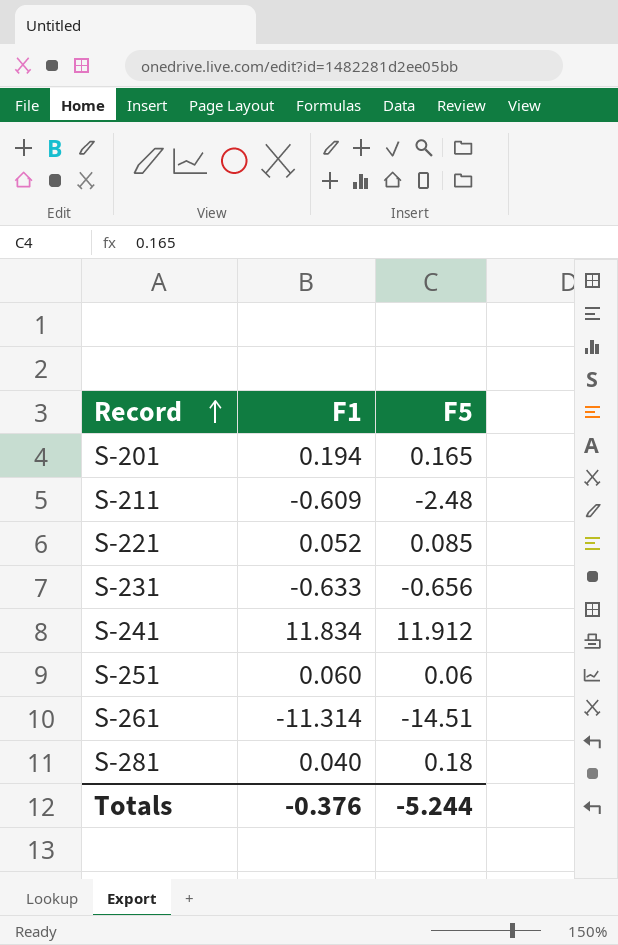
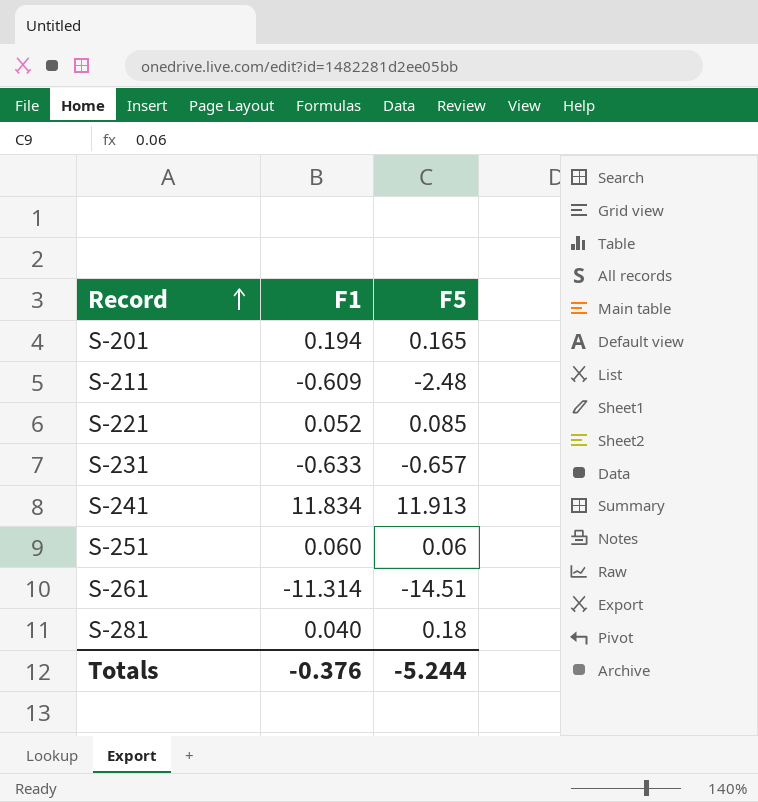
S-231 | F5: -0.656 -> -0.657
S-241 | F5: 11.912 -> 11.913

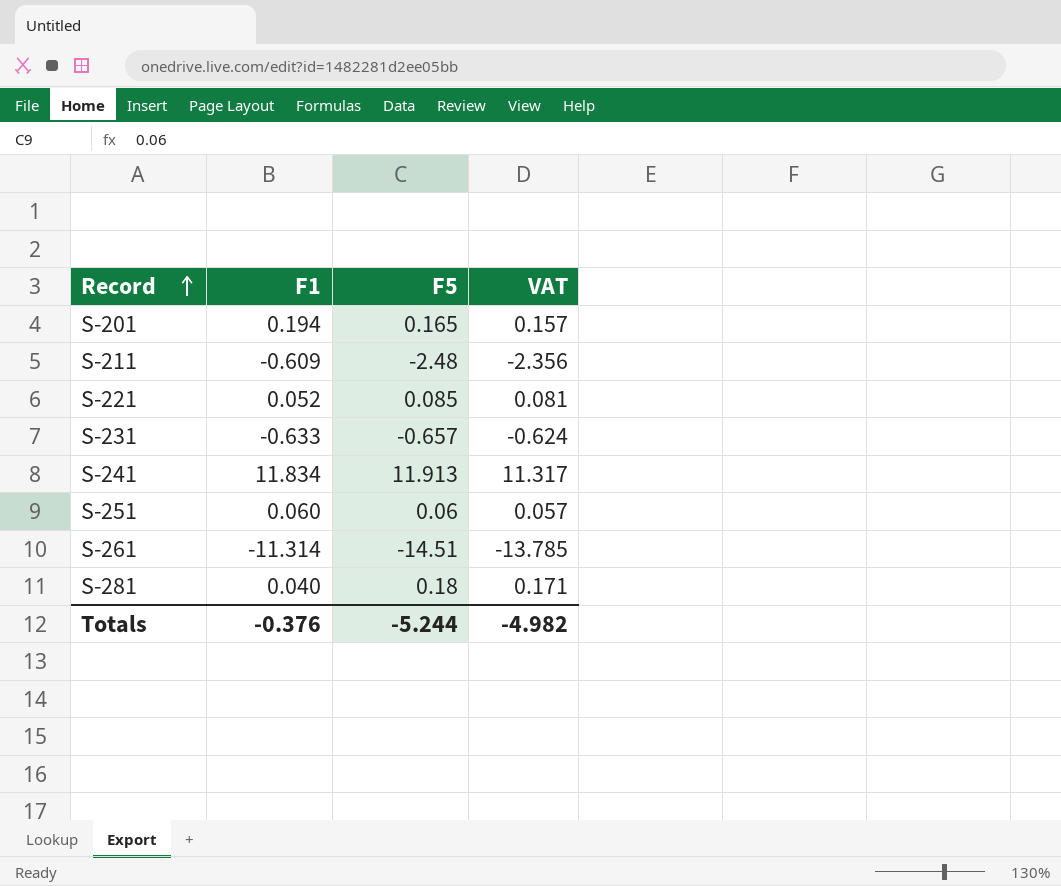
column VAT | formula: none -> [F5] * 0.95

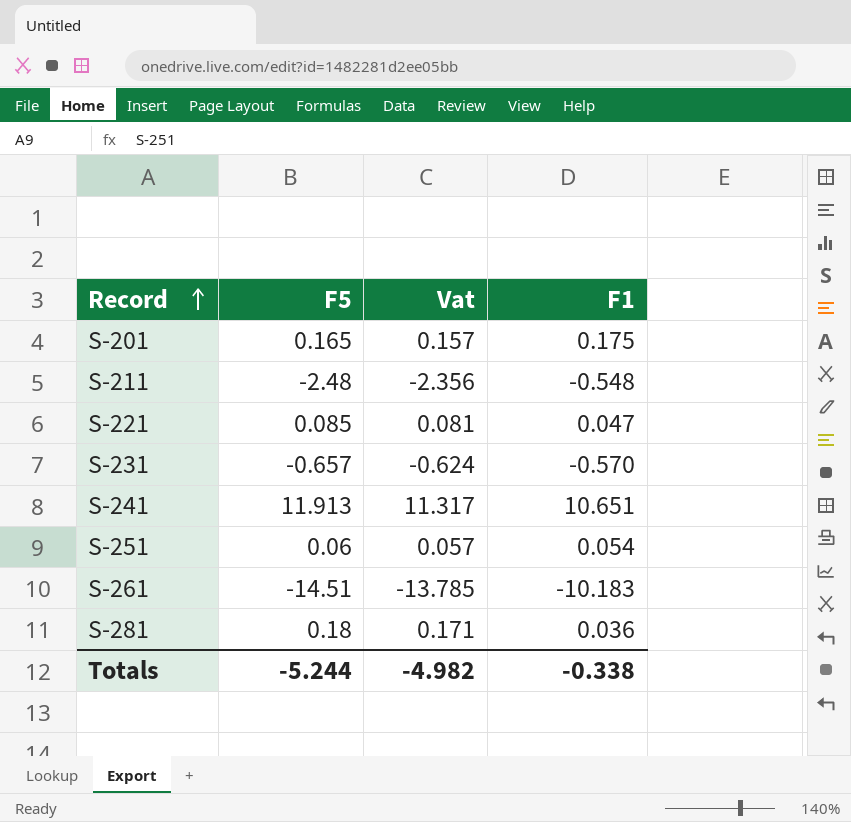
column name: VAT -> Vat
column F1 | position: 2 -> 4
S-201 | F1: 0.194 -> 0.175
S-211 | F1: -0.609 -> -0.548
S-221 | F1: 0.052 -> 0.047
S-231 | F1: -0.633 -> -0.570
S-241 | F1: 11.834 -> 10.651
S-251 | F1: 0.060 -> 0.054
S-261 | F1: -11.314 -> -10.183
S-281 | F1: 0.040 -> 0.036
Totals | F1: -0.376 -> -0.338

